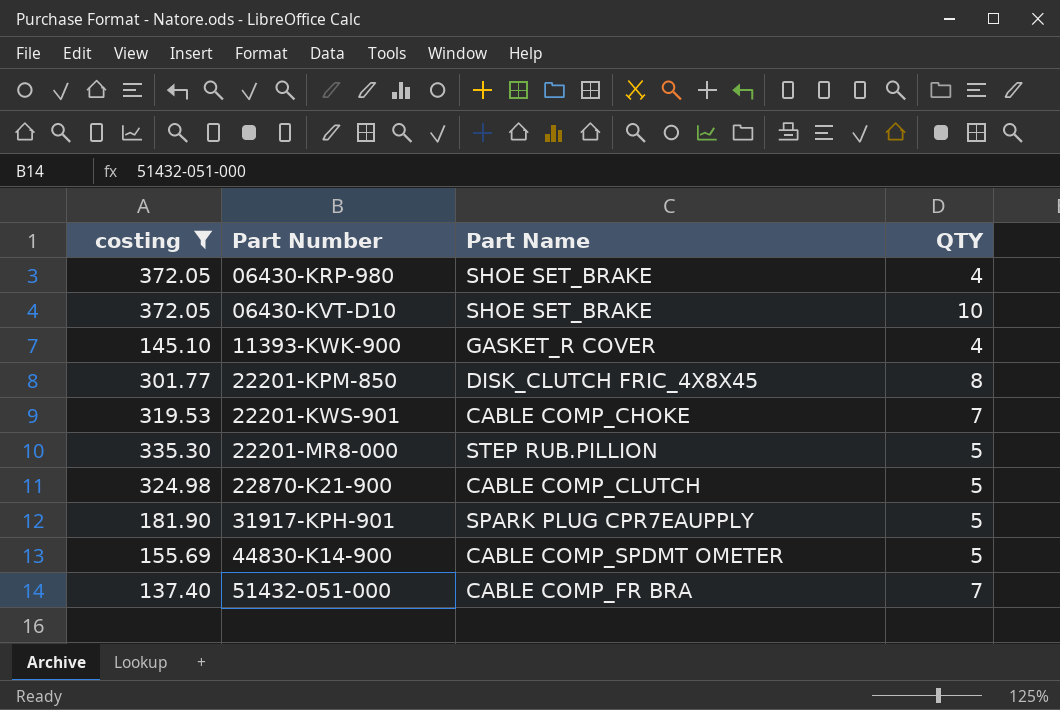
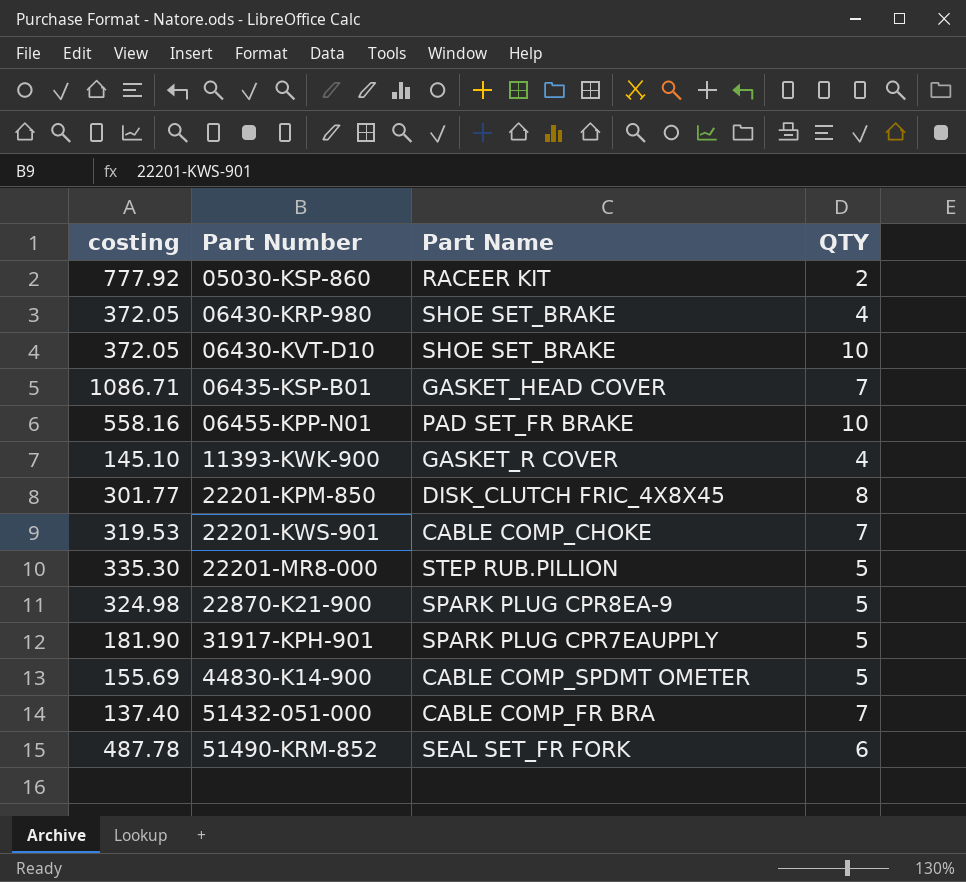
filter: costing <= 372.05 -> none
22870-K21-900 | Part Name: CABLE COMP_CLUTCH -> SPARK PLUG CPR8EA-9

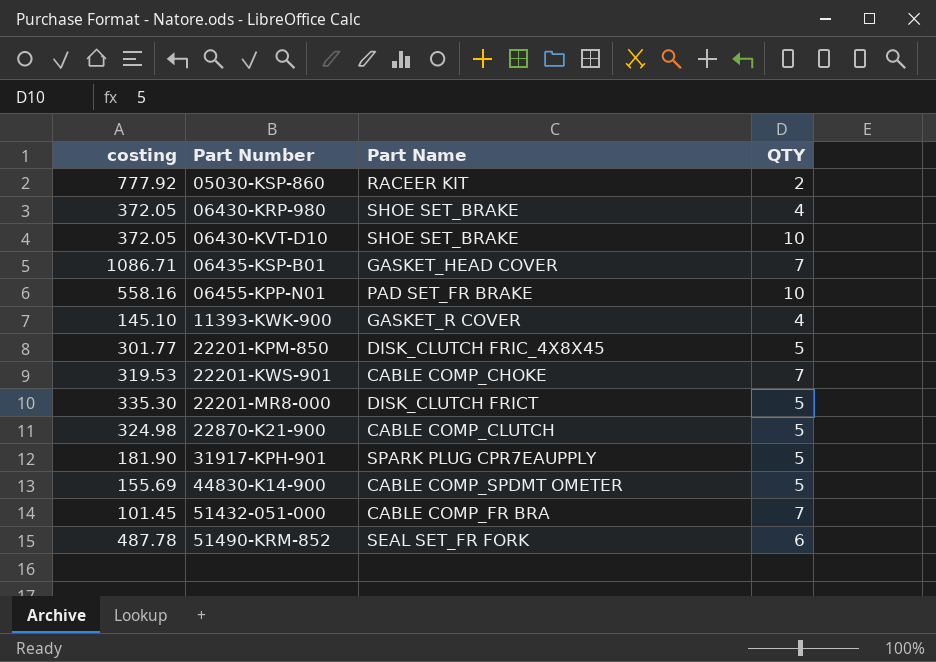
22201-KPM-850 | QTY: 8 -> 5
22201-MR8-000 | Part Name: STEP RUB.PILLION -> DISK_CLUTCH FRICT
22870-K21-900 | Part Name: SPARK PLUG CPR8EA-9 -> CABLE COMP_CLUTCH
51432-051-000 | costing: 137.40 -> 101.45

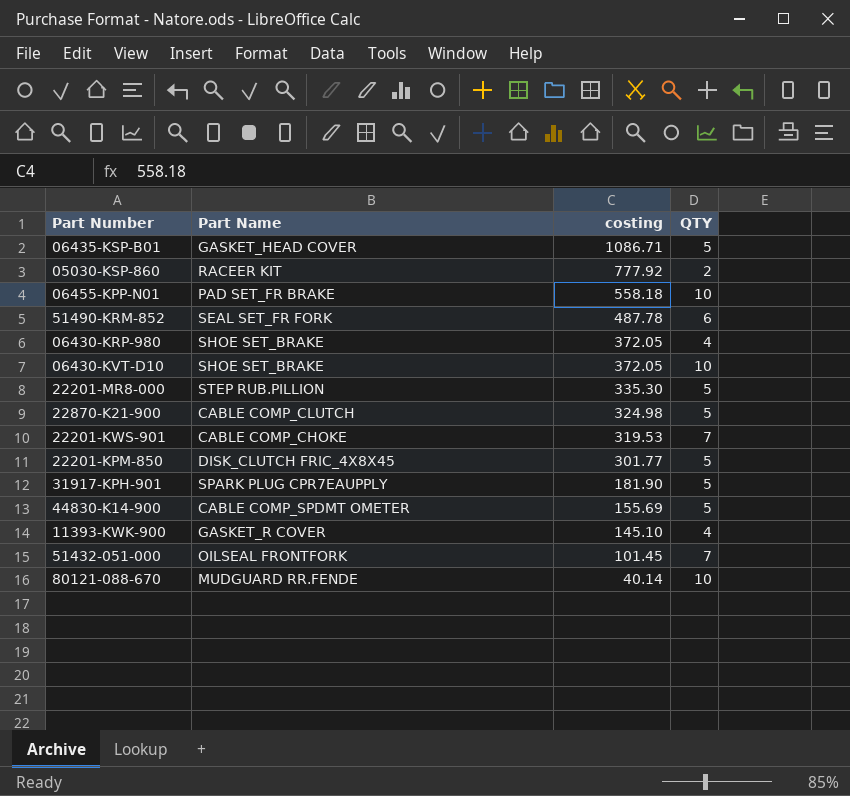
row order: Part Number ascending -> costing descending
column costing | position: 1 -> 3
06435-KSP-B01 | QTY: 7 -> 5
06455-KPP-N01 | costing: 558.16 -> 558.18
22201-MR8-000 | Part Name: DISK_CLUTCH FRICT -> STEP RUB.PILLION
51432-051-000 | Part Name: CABLE COMP_FR BRA -> OILSEAL FRONTFORK
row 80121-088-670: none -> MUDGUARD RR.FENDE | 40.14 | 10

